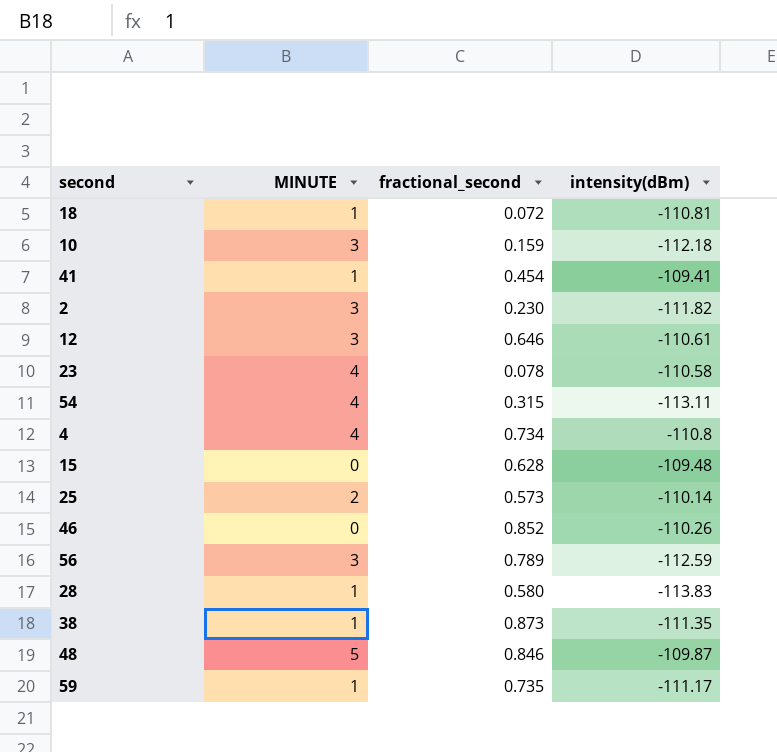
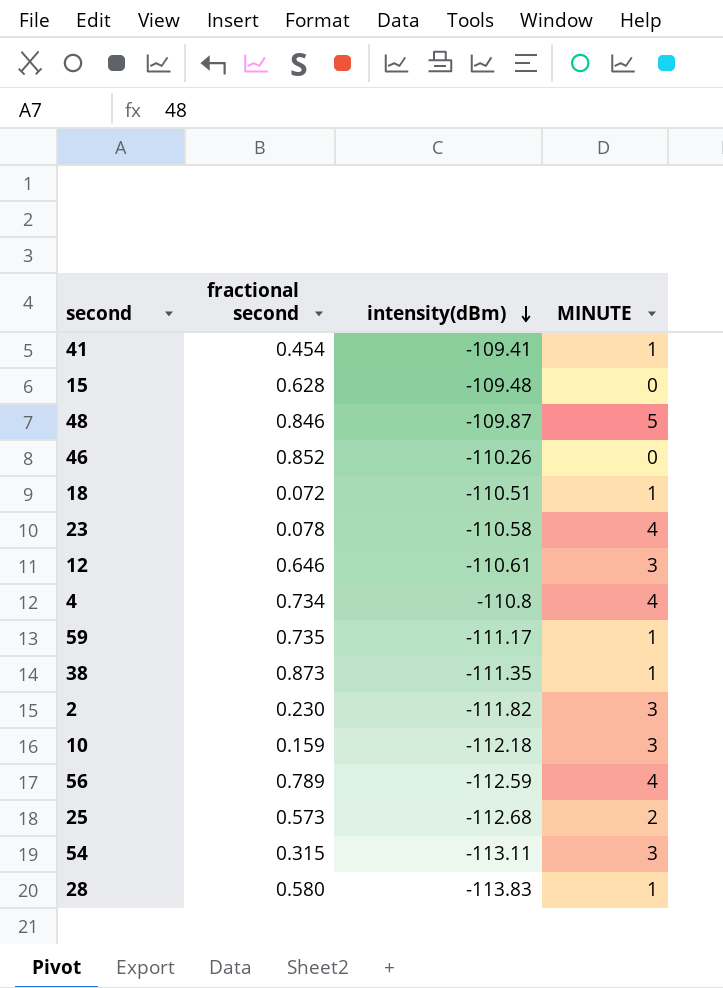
row order: none -> intensity(dBm) descending
column name: fractional_second -> fractional second
column MINUTE | position: 2 -> 4
18 | intensity(dBm): -110.81 -> -110.51
56 | MINUTE: 3 -> 4
25 | intensity(dBm): -110.14 -> -112.68
54 | MINUTE: 4 -> 3

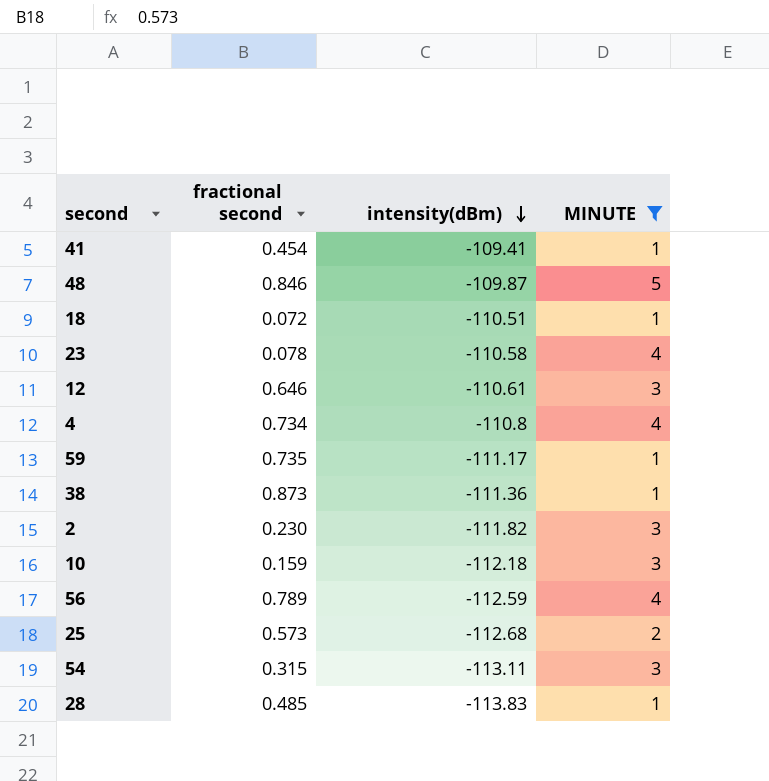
filter: none -> MINUTE != 0
38 | intensity(dBm): -111.35 -> -111.36
28 | fractional second: 0.580 -> 0.485

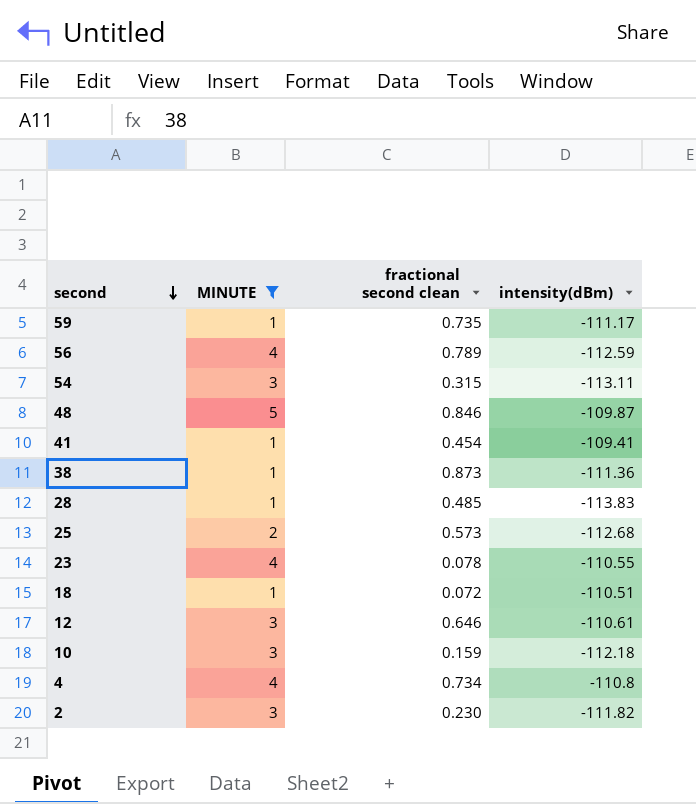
row order: intensity(dBm) descending -> second descending
column MINUTE | position: 4 -> 2
column name: fractional second -> fractional second clean
23 | intensity(dBm): -110.58 -> -110.55

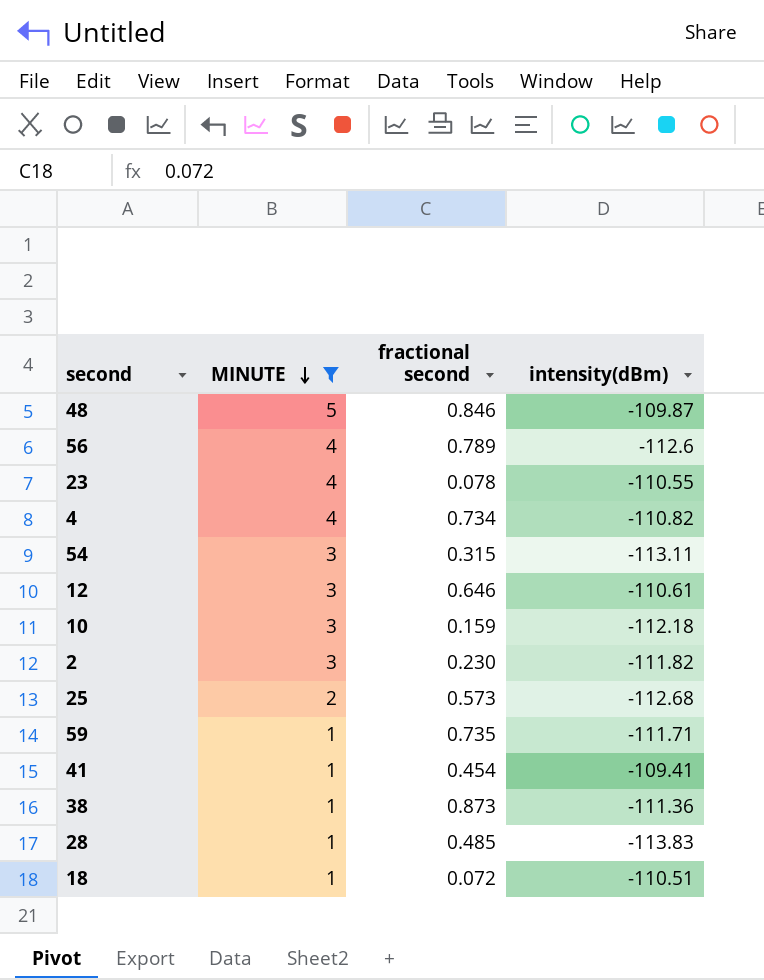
row order: second descending -> MINUTE descending
column name: fractional second clean -> fractional second
56 | intensity(dBm): -112.59 -> -112.6
4 | intensity(dBm): -110.8 -> -110.82
59 | intensity(dBm): -111.17 -> -111.71

